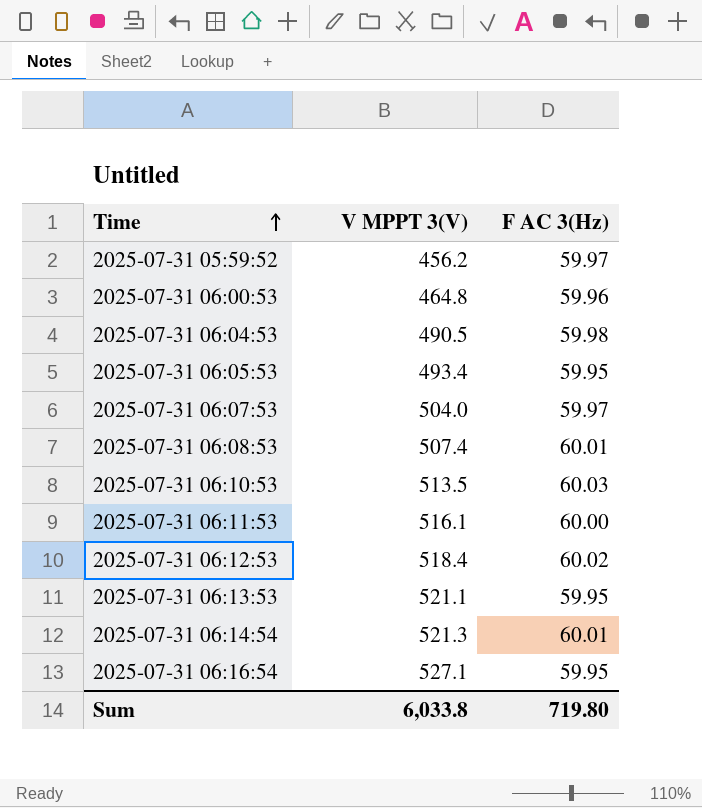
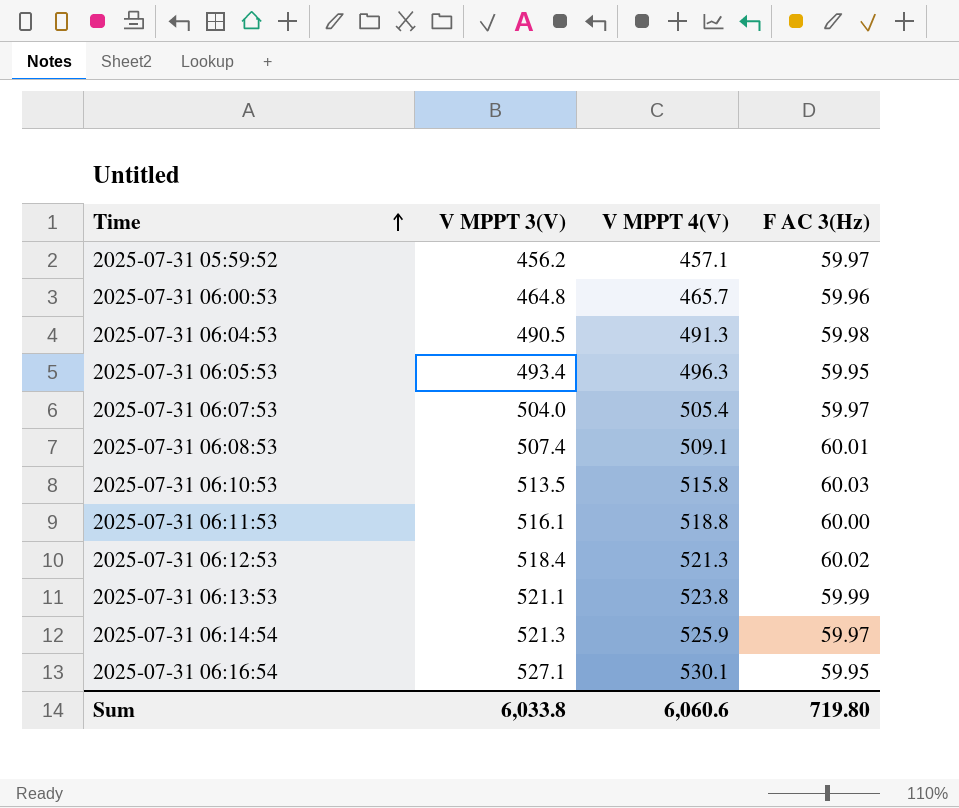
column V MPPT 4(V) | position: none -> 3
2025-07-31 06:13:53 | F AC 3(Hz): 59.95 -> 59.99
2025-07-31 06:14:54 | F AC 3(Hz): 60.01 -> 59.97

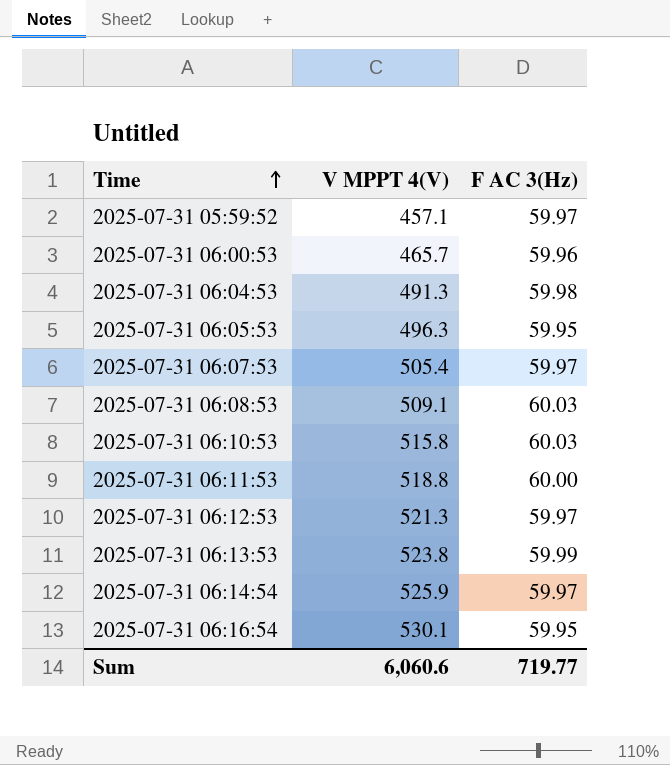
column V MPPT 3(V) | position: 2 -> none
2025-07-31 06:08:53 | F AC 3(Hz): 60.01 -> 60.03
2025-07-31 06:12:53 | F AC 3(Hz): 60.02 -> 59.97
Sum | F AC 3(Hz): 719.80 -> 719.77

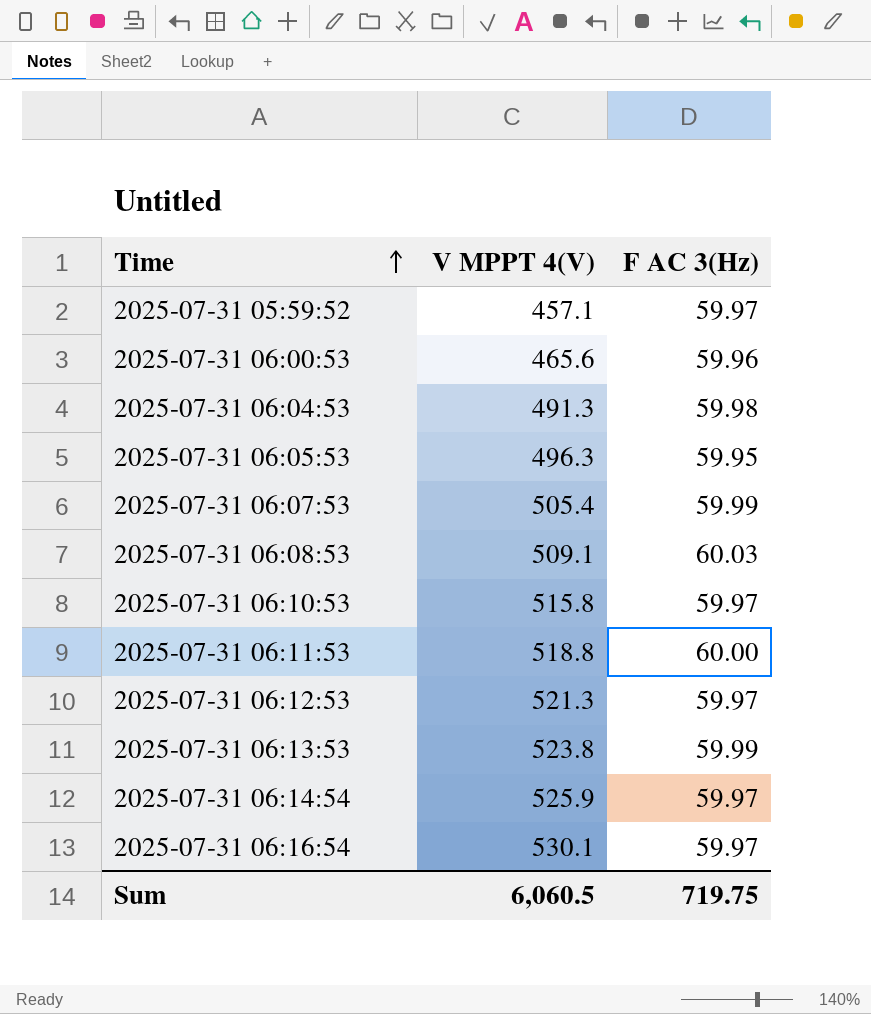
2025-07-31 06:00:53 | V MPPT 4(V): 465.7 -> 465.6
2025-07-31 06:07:53 | F AC 3(Hz): 59.97 -> 59.99
2025-07-31 06:10:53 | F AC 3(Hz): 60.03 -> 59.97
2025-07-31 06:16:54 | F AC 3(Hz): 59.95 -> 59.97
Sum | V MPPT 4(V): 6,060.6 -> 6,060.5
Sum | F AC 3(Hz): 719.77 -> 719.75

